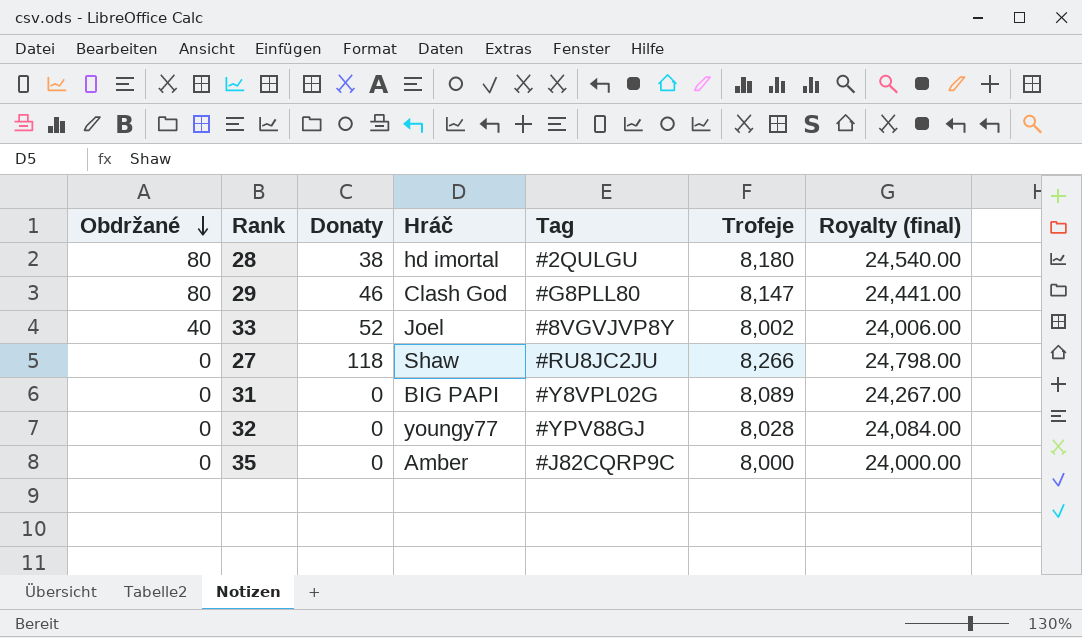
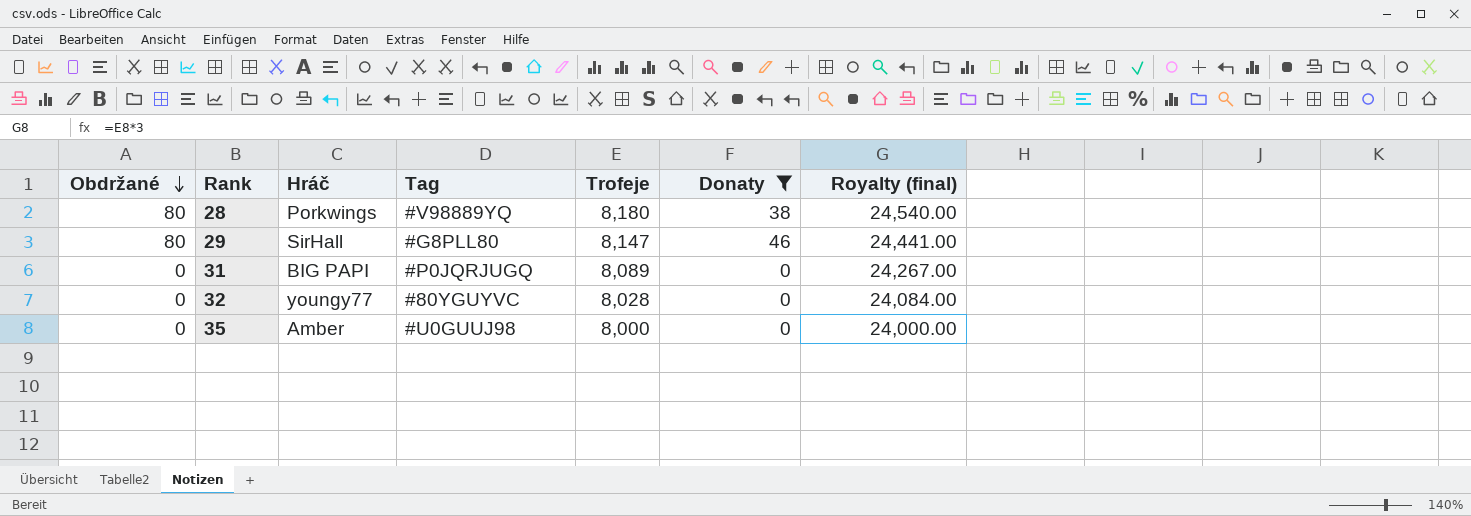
filter: none -> Donaty <= 46
column Donaty | position: 3 -> 6
28 | Hráč: hd imortal -> Porkwings
28 | Tag: #2QULGU -> #V98889YQ
29 | Hráč: Clash God -> SirHall
31 | Tag: #Y8VPL02G -> #P0JQRJUGQ
32 | Tag: #YPV88GJ -> #80YGUYVC
35 | Tag: #J82CQRP9C -> #U0GUUJ98

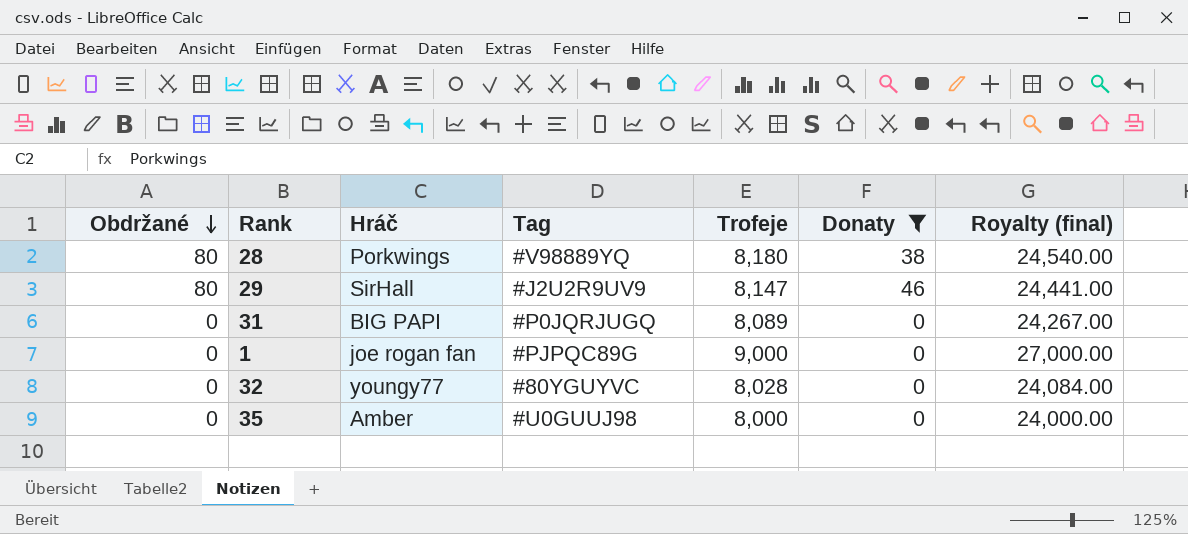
29 | Tag: #G8PLL80 -> #J2U2R9UV9
row 1: none -> 0 | joe rogan fan | #PJPQC89G | 9,000 | 0 | 27,000.00

